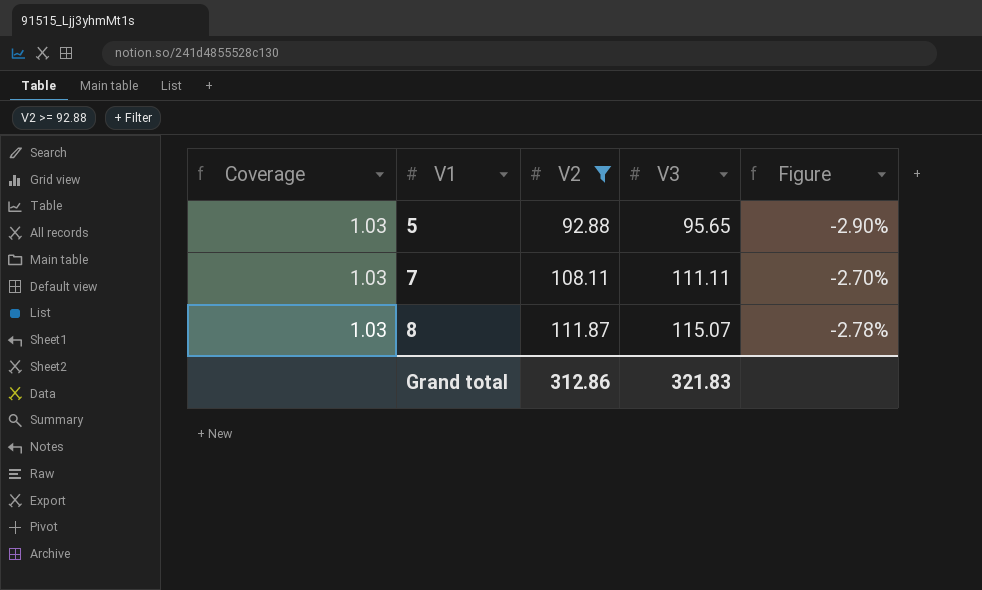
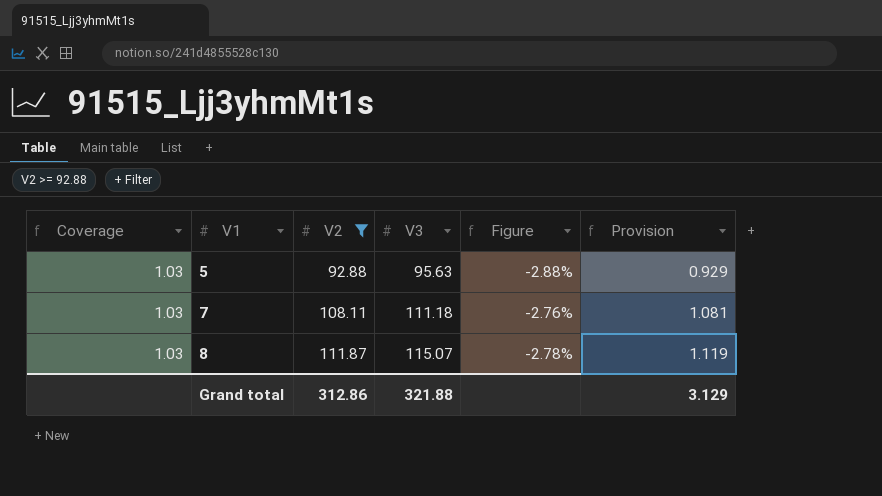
column Provision | formula: none -> [V2] * 0.01
5 | V3: 95.65 -> 95.63
5 | Figure: -2.90% -> -2.88%
7 | V3: 111.11 -> 111.18
7 | Figure: -2.70% -> -2.76%
Grand total | V3: 321.83 -> 321.88

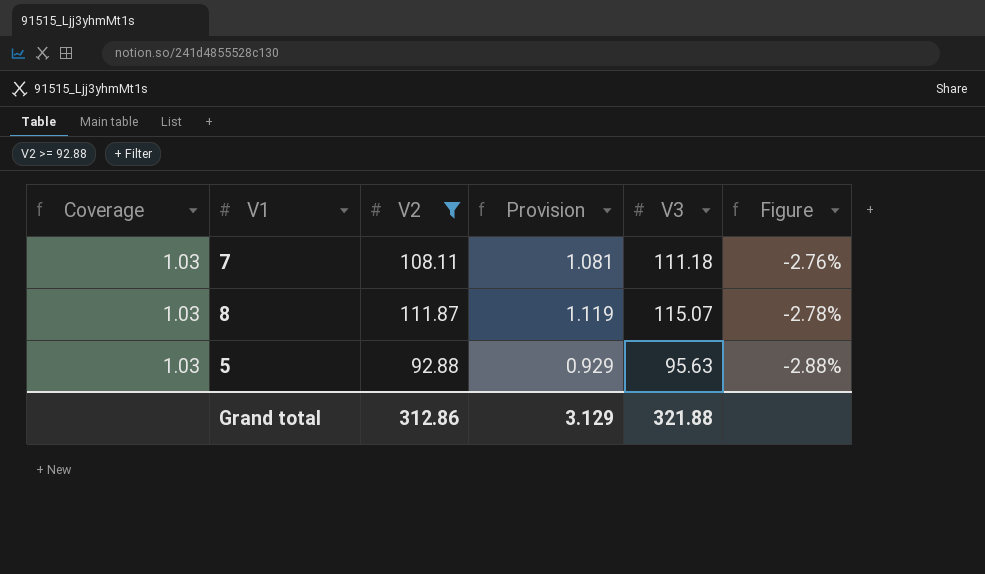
row order: V1 ascending -> Figure descending
column Provision | position: 6 -> 4

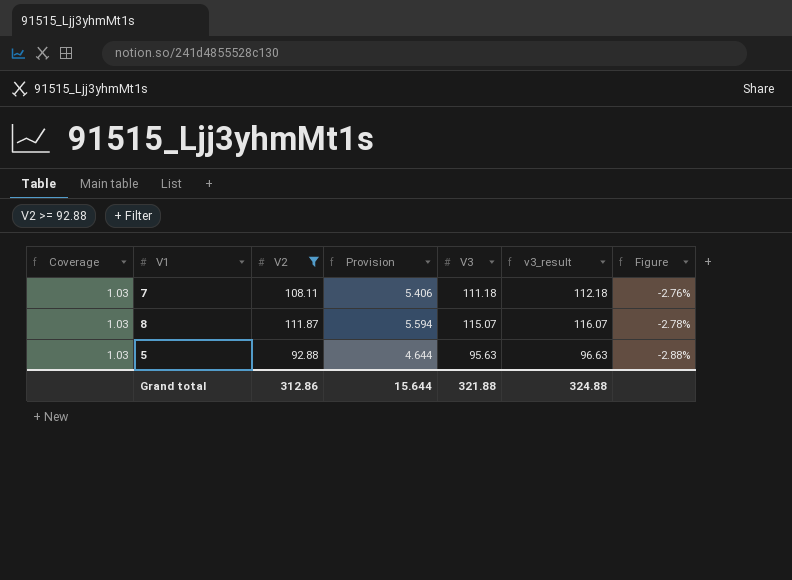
column Provision | formula: [V2] * 0.01 -> [V2] * 0.05
column v3_result | formula: none -> [V3] + 1
Grand total | Provision: 3.129 -> 15.644

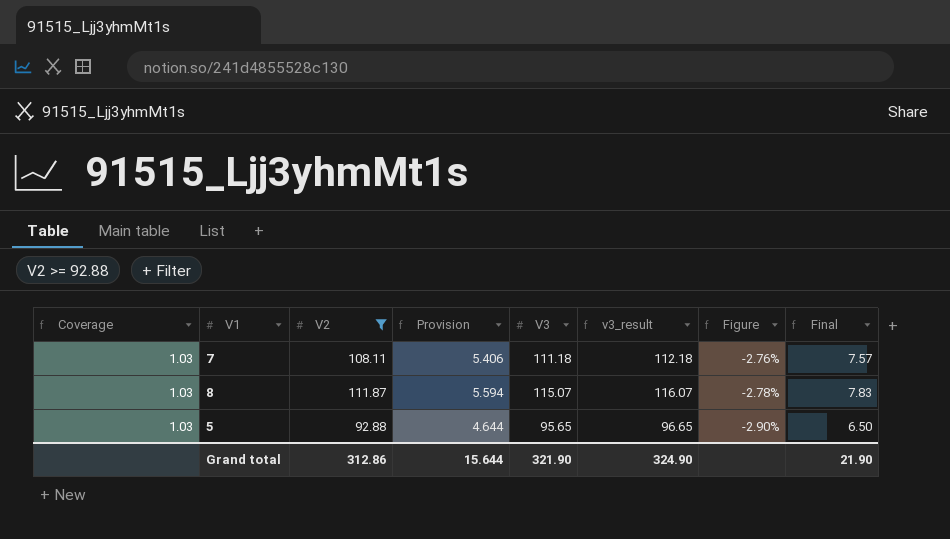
column Final | formula: none -> [V2] * 0.07
5 | V3: 95.63 -> 95.65
5 | v3_result: 96.63 -> 96.65
5 | Figure: -2.88% -> -2.90%
Grand total | V3: 321.88 -> 321.90
Grand total | v3_result: 324.88 -> 324.90

